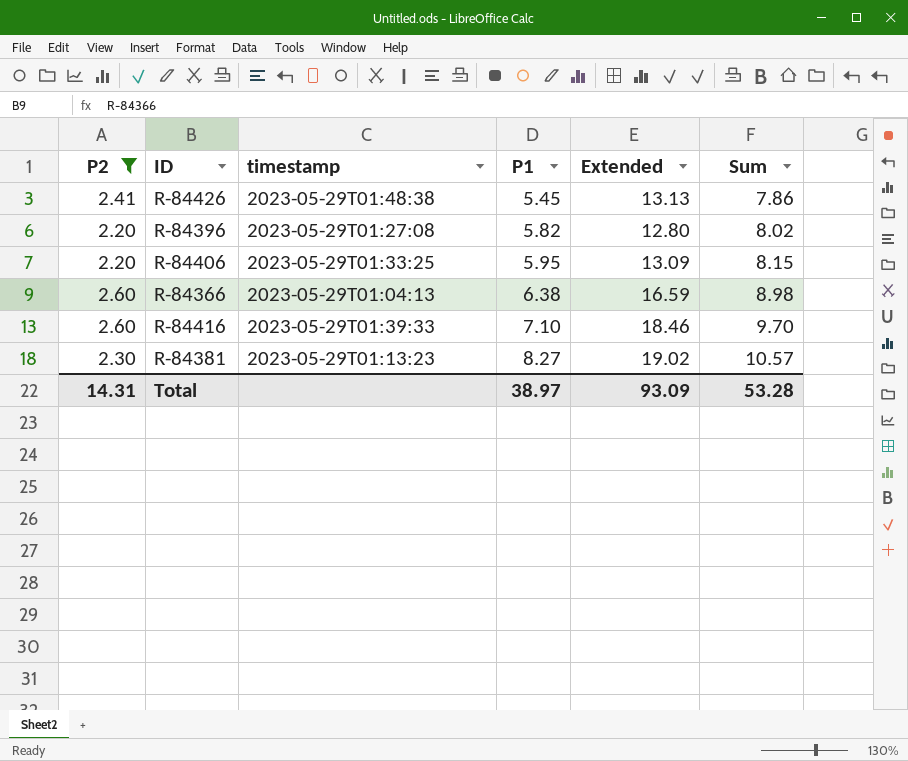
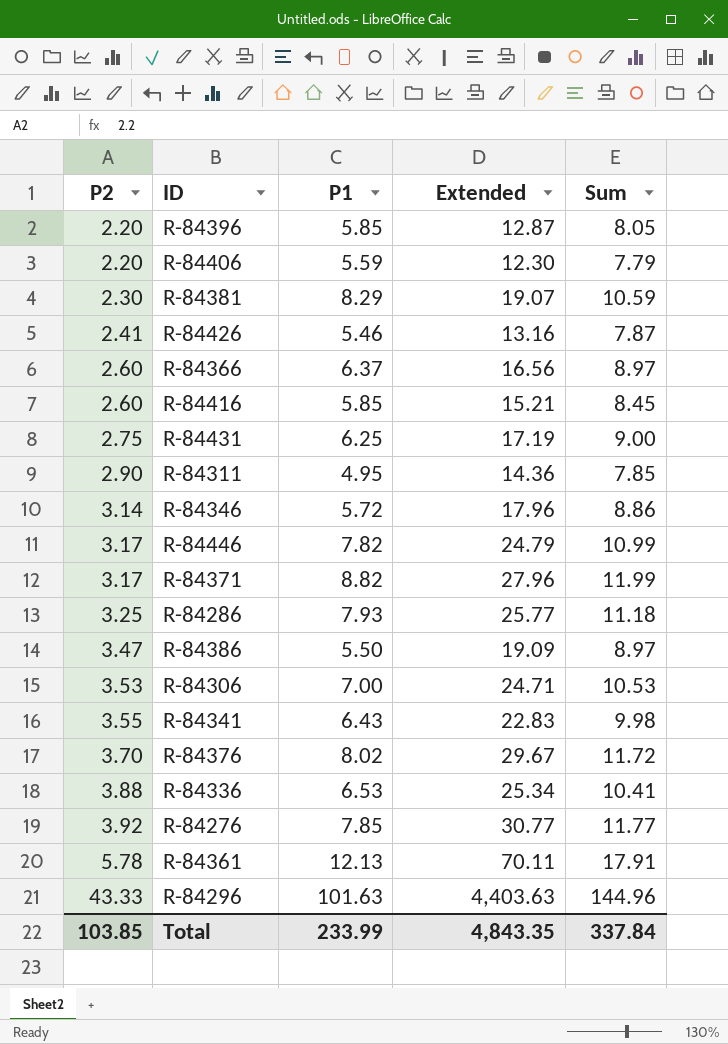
filter: P2 <= 2.60 -> none
row order: P1 ascending -> P2 ascending
column timestamp | position: 3 -> none
R-84396 | P1: 5.82 -> 5.85
R-84396 | Extended: 12.80 -> 12.87
R-84396 | Sum: 8.02 -> 8.05
R-84406 | P1: 5.95 -> 5.59
R-84406 | Extended: 13.09 -> 12.30
R-84406 | Sum: 8.15 -> 7.79
R-84381 | P1: 8.27 -> 8.29
R-84381 | Extended: 19.02 -> 19.07
R-84381 | Sum: 10.57 -> 10.59
R-84426 | P1: 5.45 -> 5.46
R-84426 | Extended: 13.13 -> 13.16
R-84426 | Sum: 7.86 -> 7.87
R-84366 | P1: 6.38 -> 6.37
R-84366 | Extended: 16.59 -> 16.56
R-84366 | Sum: 8.98 -> 8.97
R-84416 | P1: 7.10 -> 5.85
R-84416 | Extended: 18.46 -> 15.21
R-84416 | Sum: 9.70 -> 8.45
Total | P2: 14.31 -> 103.85
Total | P1: 38.97 -> 233.99
Total | Extended: 93.09 -> 4,843.35
Total | Sum: 53.28 -> 337.84

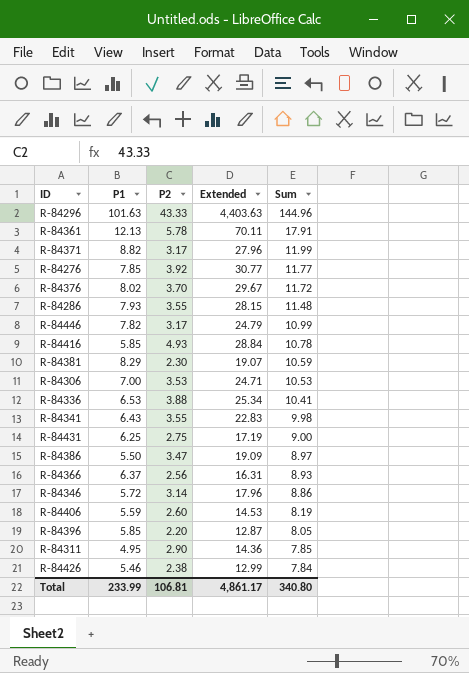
row order: P2 ascending -> Sum descending
column P2 | position: 1 -> 3
R-84286 | P2: 3.25 -> 3.55
R-84286 | Extended: 25.77 -> 28.15
R-84286 | Sum: 11.18 -> 11.48
R-84416 | P2: 2.60 -> 4.93
R-84416 | Extended: 15.21 -> 28.84
R-84416 | Sum: 8.45 -> 10.78
R-84366 | P2: 2.60 -> 2.56
R-84366 | Extended: 16.56 -> 16.31
R-84366 | Sum: 8.97 -> 8.93
R-84406 | P2: 2.20 -> 2.60
R-84406 | Extended: 12.30 -> 14.53
R-84406 | Sum: 7.79 -> 8.19
R-84426 | P2: 2.41 -> 2.38
R-84426 | Extended: 13.16 -> 12.99
R-84426 | Sum: 7.87 -> 7.84
Total | P2: 103.85 -> 106.81
Total | Extended: 4,843.35 -> 4,861.17
Total | Sum: 337.84 -> 340.80

